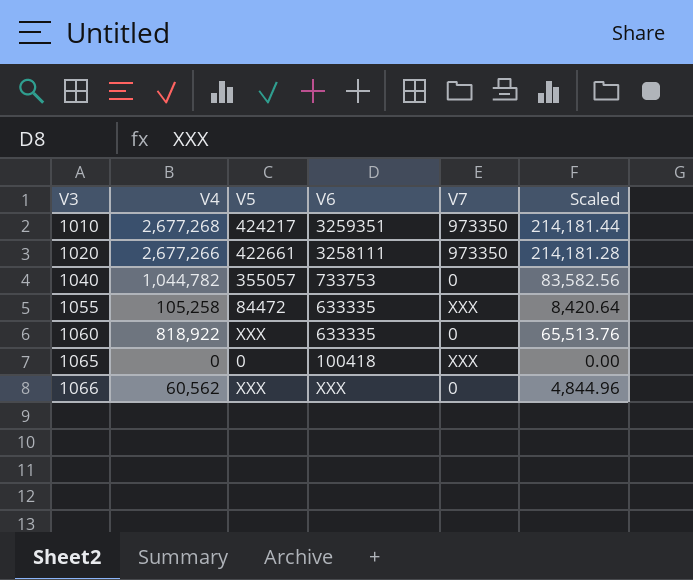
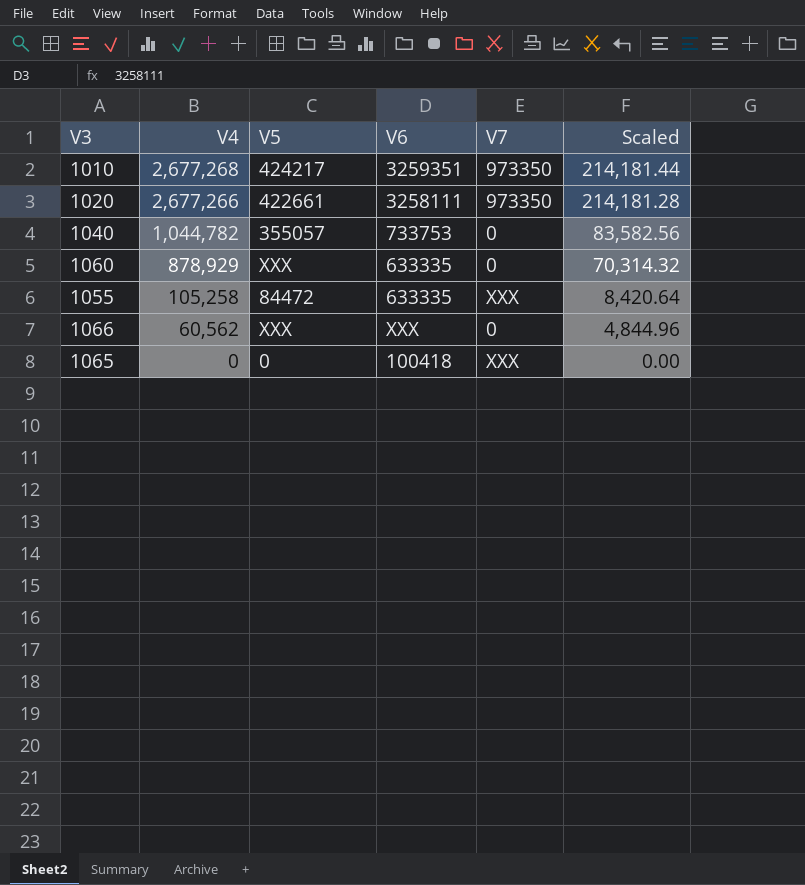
row order: V3 ascending -> V4 descending
1060 | V4: 818,922 -> 878,929
1060 | Scaled: 65,513.76 -> 70,314.32

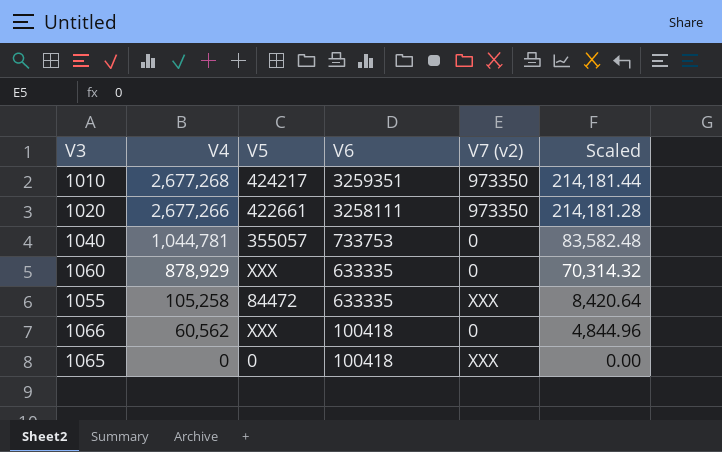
column name: V7 -> V7 (v2)
1040 | V4: 1,044,782 -> 1,044,781
1040 | Scaled: 83,582.56 -> 83,582.48
1066 | V6: XXX -> 100418

